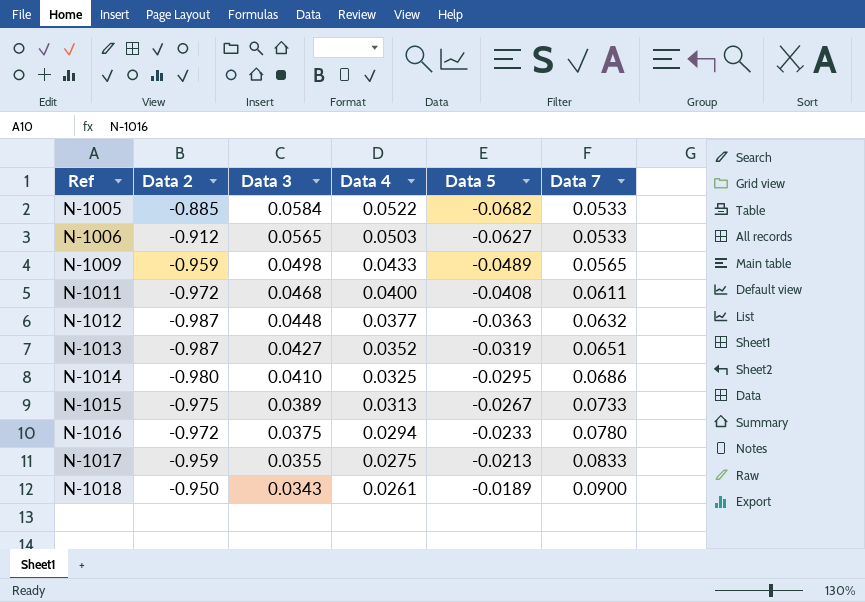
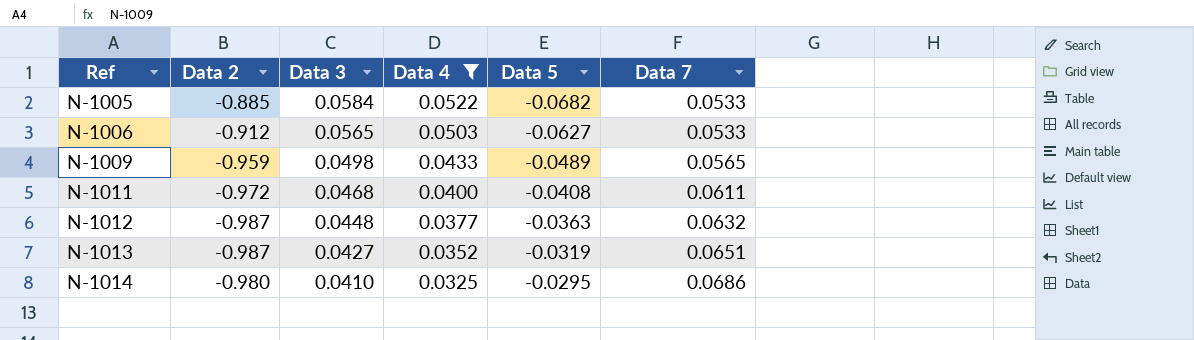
filter: none -> Data 4 >= 0.0325

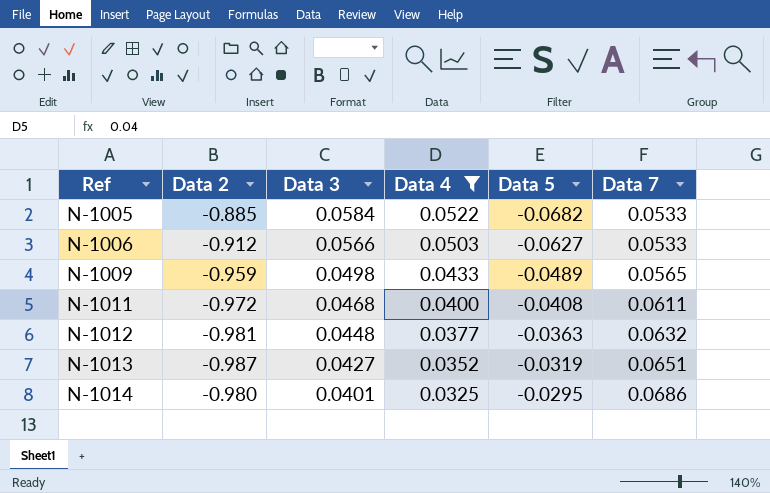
N-1006 | Data 3: 0.0565 -> 0.0566
N-1012 | Data 2: -0.987 -> -0.981
N-1014 | Data 3: 0.0410 -> 0.0401

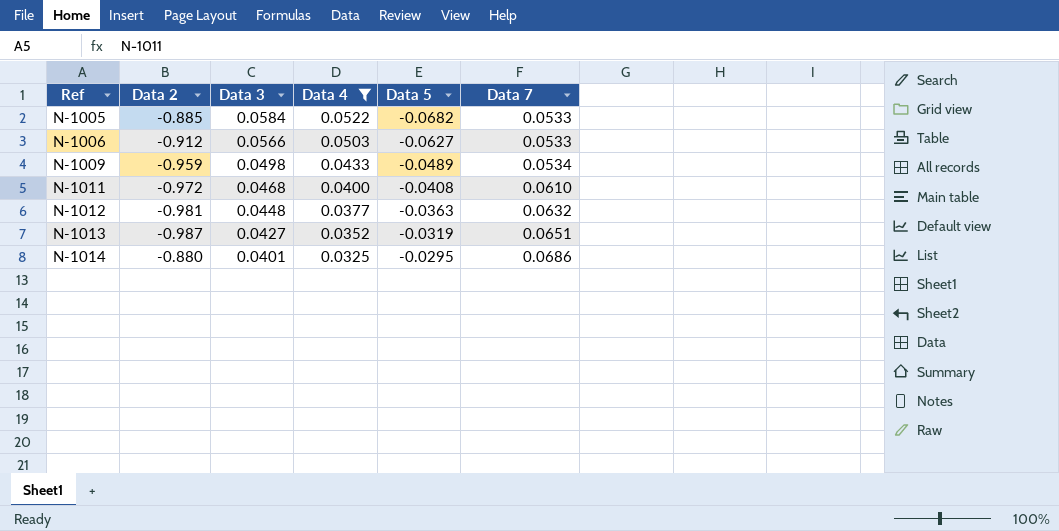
N-1009 | Data 7: 0.0565 -> 0.0534
N-1011 | Data 7: 0.0611 -> 0.0610
N-1014 | Data 2: -0.980 -> -0.880

